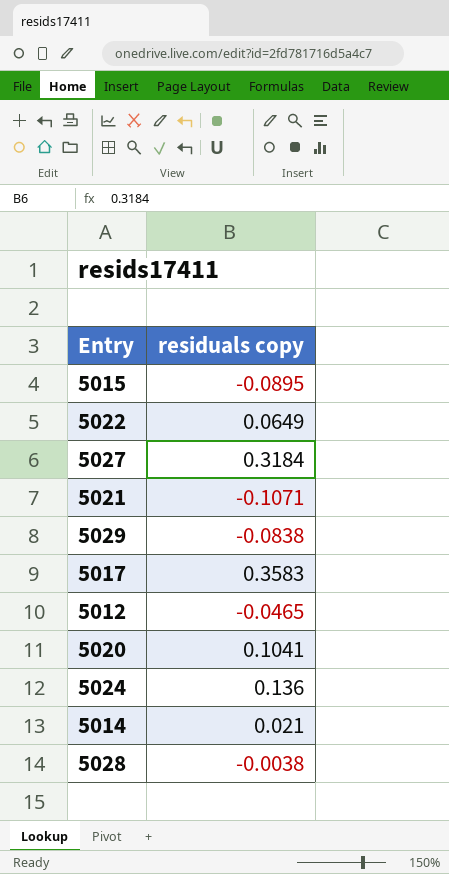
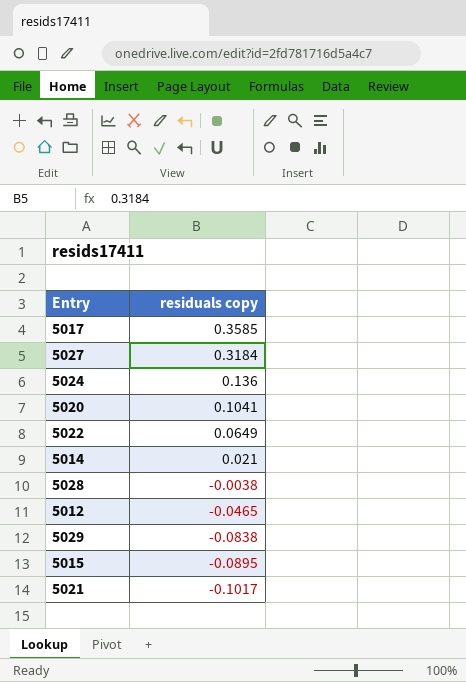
row order: none -> residuals copy descending
5017 | residuals copy: 0.3583 -> 0.3585
5021 | residuals copy: -0.1071 -> -0.1017

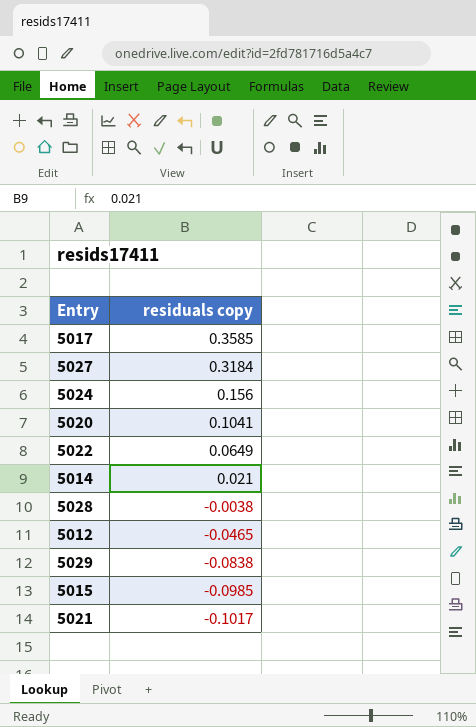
5024 | residuals copy: 0.136 -> 0.156
5015 | residuals copy: -0.0895 -> -0.0985

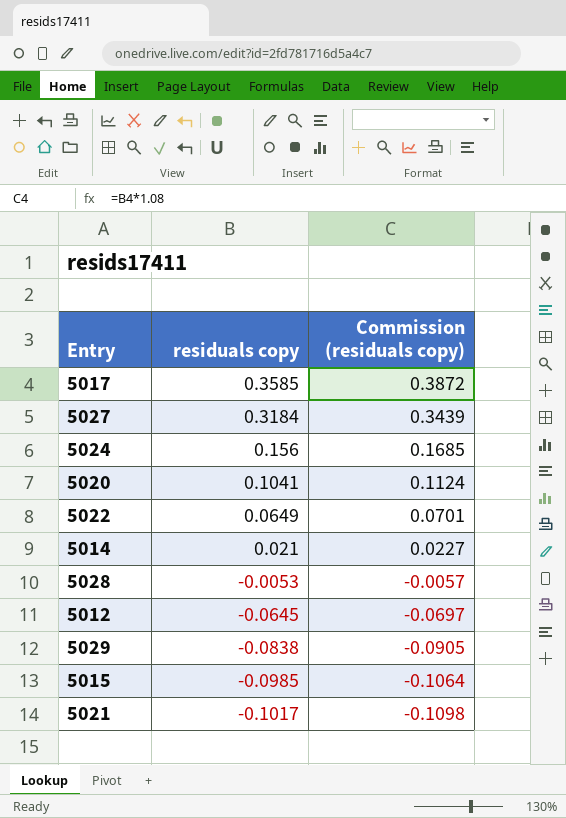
column Commission (residuals copy) | formula: none -> [residuals copy] * 1.08
5028 | residuals copy: -0.0038 -> -0.0053
5012 | residuals copy: -0.0465 -> -0.0645

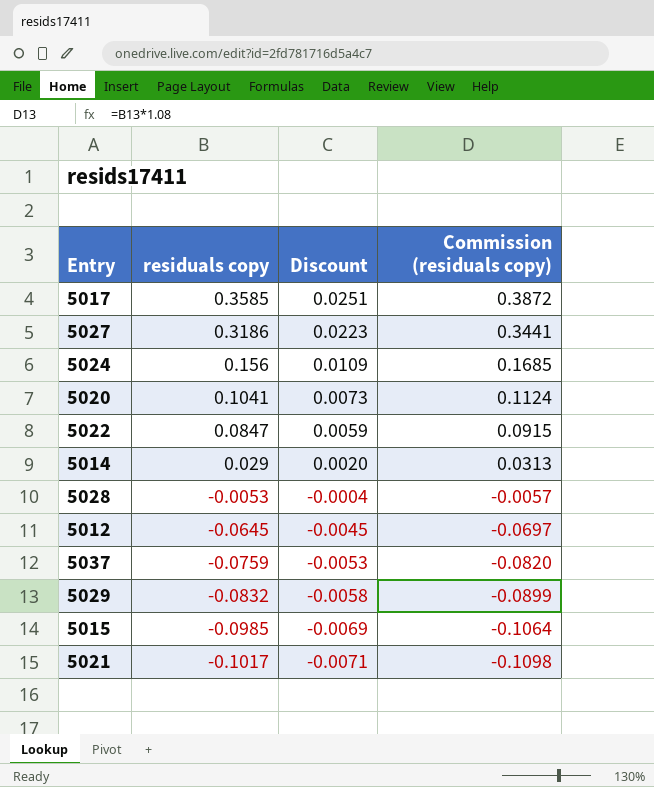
column Discount | formula: none -> [residuals copy] * 0.07
5027 | residuals copy: 0.3184 -> 0.3186
5027 | Commission (residuals copy): 0.3439 -> 0.3441
5022 | residuals copy: 0.0649 -> 0.0847
5022 | Commission (residuals copy): 0.0701 -> 0.0915
5014 | residuals copy: 0.021 -> 0.029
5014 | Commission (residuals copy): 0.0227 -> 0.0313
row 5037: none -> -0.0759 | -0.0053 | -0.0820
5029 | residuals copy: -0.0838 -> -0.0832
5029 | Commission (residuals copy): -0.0905 -> -0.0899

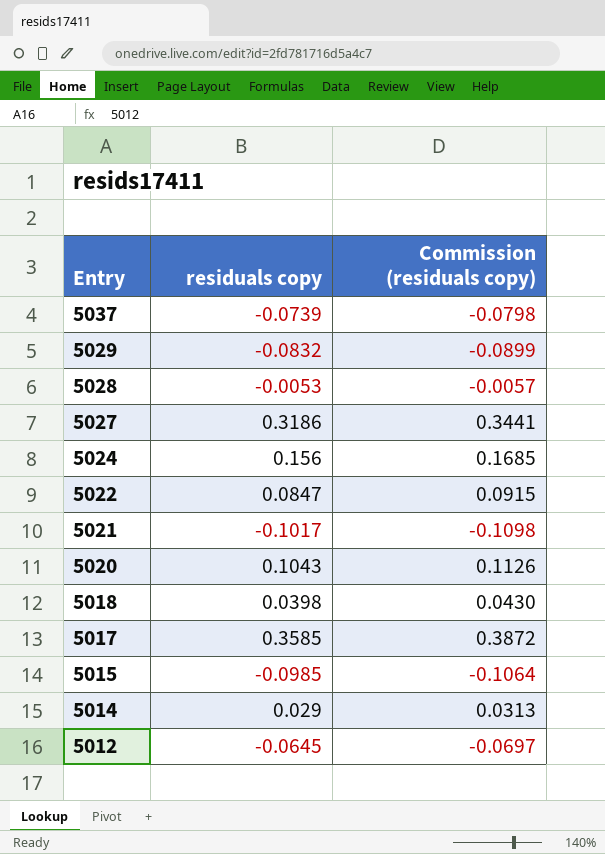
row order: residuals copy descending -> Entry descending
column Discount | formula: [residuals copy] * 0.07 -> none
5037 | residuals copy: -0.0759 -> -0.0739
5037 | Commission (residuals copy): -0.0820 -> -0.0798
5020 | residuals copy: 0.1041 -> 0.1043
5020 | Commission (residuals copy): 0.1124 -> 0.1126
row 5018: none -> 0.0398 | 0.0430

